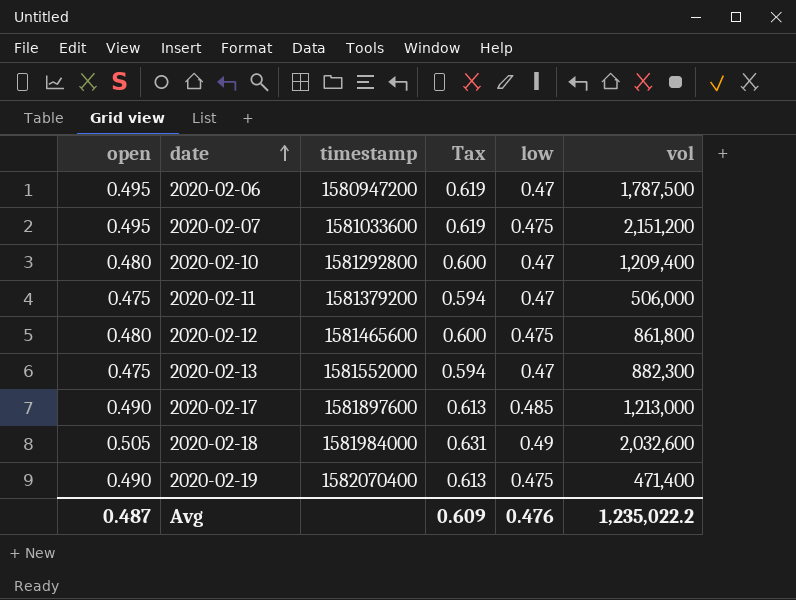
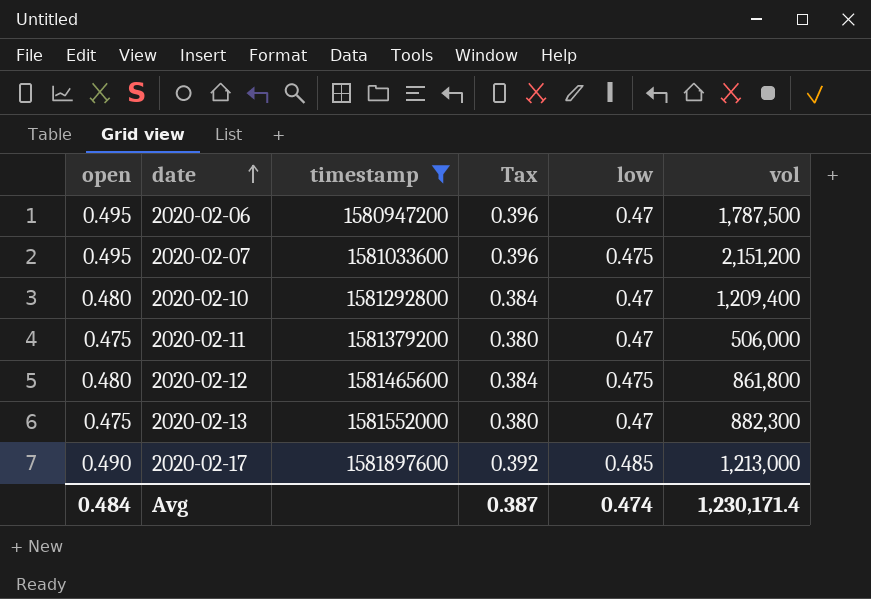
filter: none -> timestamp <= 1581897600
column Tax | formula: [open] * 1.25 -> [open] * 0.8
Avg | open: 0.487 -> 0.484
Avg | Tax: 0.609 -> 0.387
Avg | low: 0.476 -> 0.474
Avg | vol: 1,235,022.2 -> 1,230,171.4

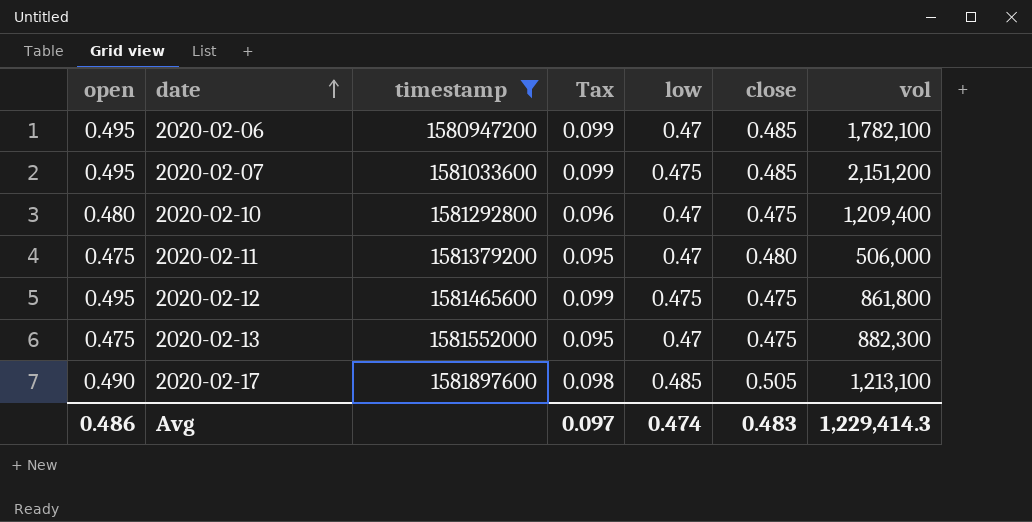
column Tax | formula: [open] * 0.8 -> [open] * 0.2
column close | position: none -> 6
2020-02-06 | vol: 1,787,500 -> 1,782,100
2020-02-12 | open: 0.480 -> 0.495
2020-02-17 | vol: 1,213,000 -> 1,213,100
Avg | open: 0.484 -> 0.486
Avg | Tax: 0.387 -> 0.097
Avg | vol: 1,230,171.4 -> 1,229,414.3

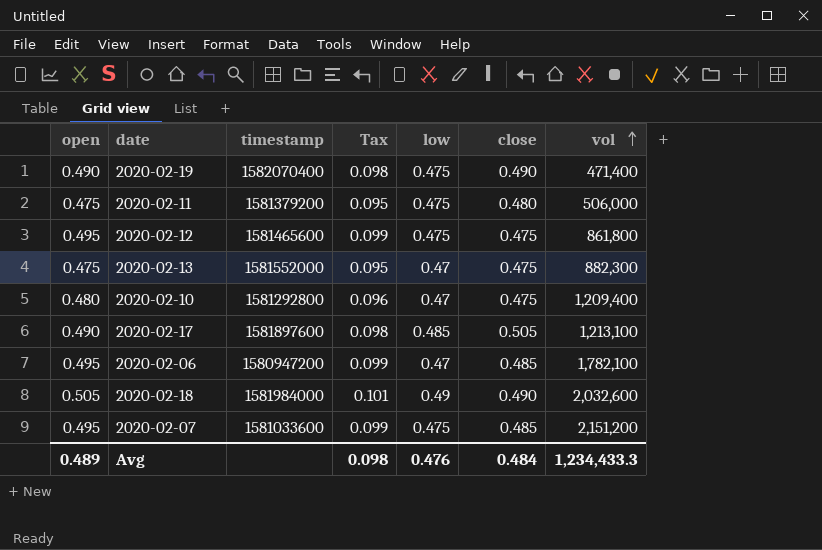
filter: timestamp <= 1581897600 -> none
row order: date ascending -> vol ascending
2020-02-11 | low: 0.47 -> 0.475
Avg | open: 0.486 -> 0.489
Avg | Tax: 0.097 -> 0.098
Avg | low: 0.474 -> 0.476
Avg | close: 0.483 -> 0.484
Avg | vol: 1,229,414.3 -> 1,234,433.3

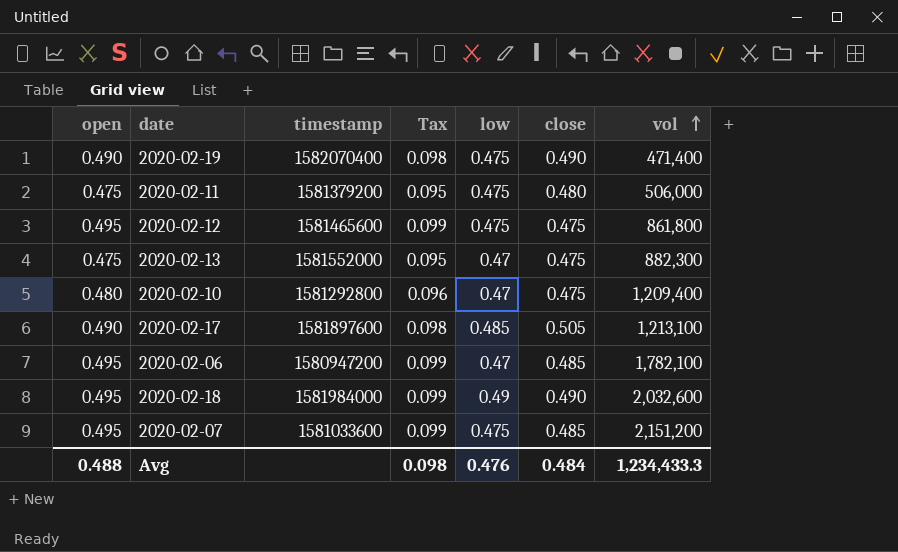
2020-02-18 | open: 0.505 -> 0.495
2020-02-18 | Tax: 0.101 -> 0.099
Avg | open: 0.489 -> 0.488

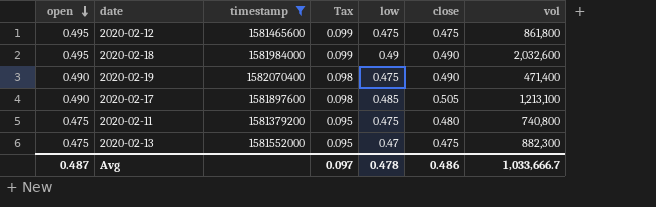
filter: none -> timestamp >= 1581379200
row order: vol ascending -> open descending
2020-02-11 | vol: 506,000 -> 740,800
Avg | open: 0.488 -> 0.487
Avg | Tax: 0.098 -> 0.097
Avg | low: 0.476 -> 0.478
Avg | close: 0.484 -> 0.486
Avg | vol: 1,234,433.3 -> 1,033,666.7

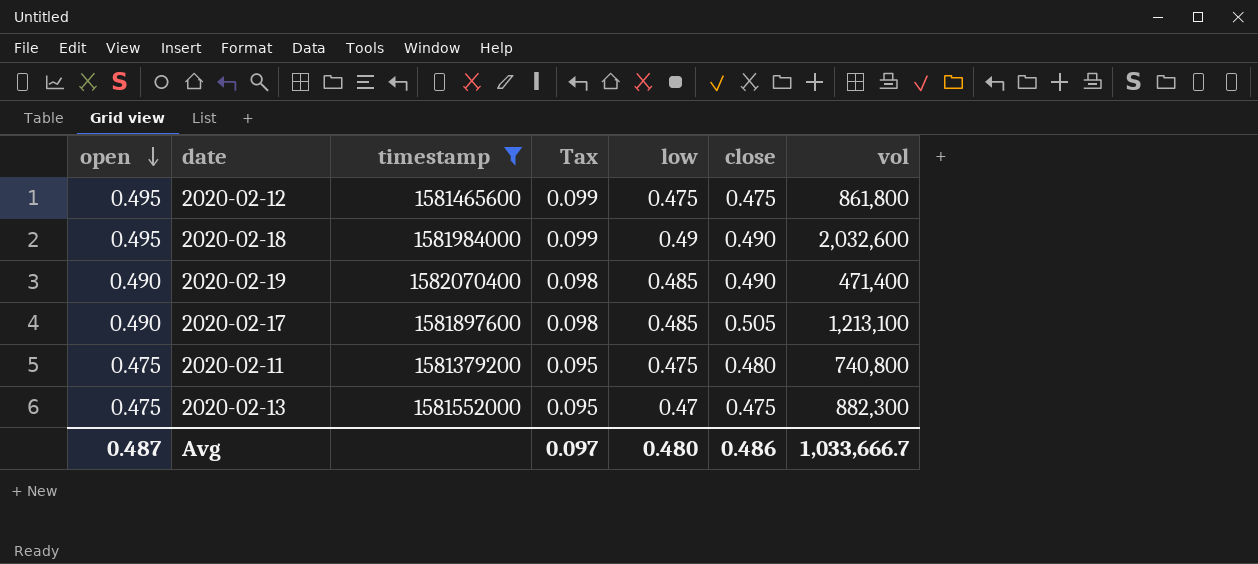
2020-02-19 | low: 0.475 -> 0.485
Avg | low: 0.478 -> 0.480

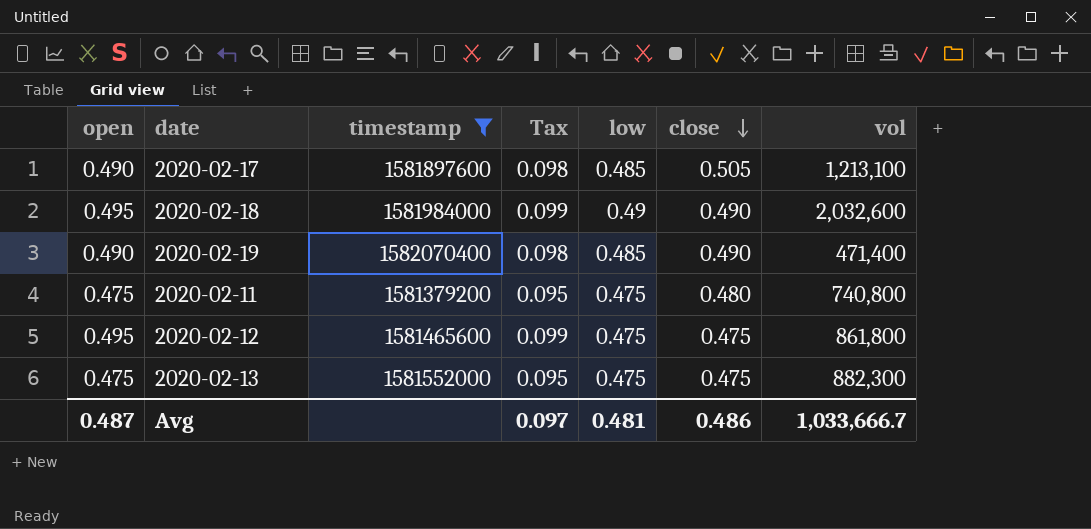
row order: open descending -> close descending
2020-02-13 | low: 0.47 -> 0.475
Avg | low: 0.480 -> 0.481

